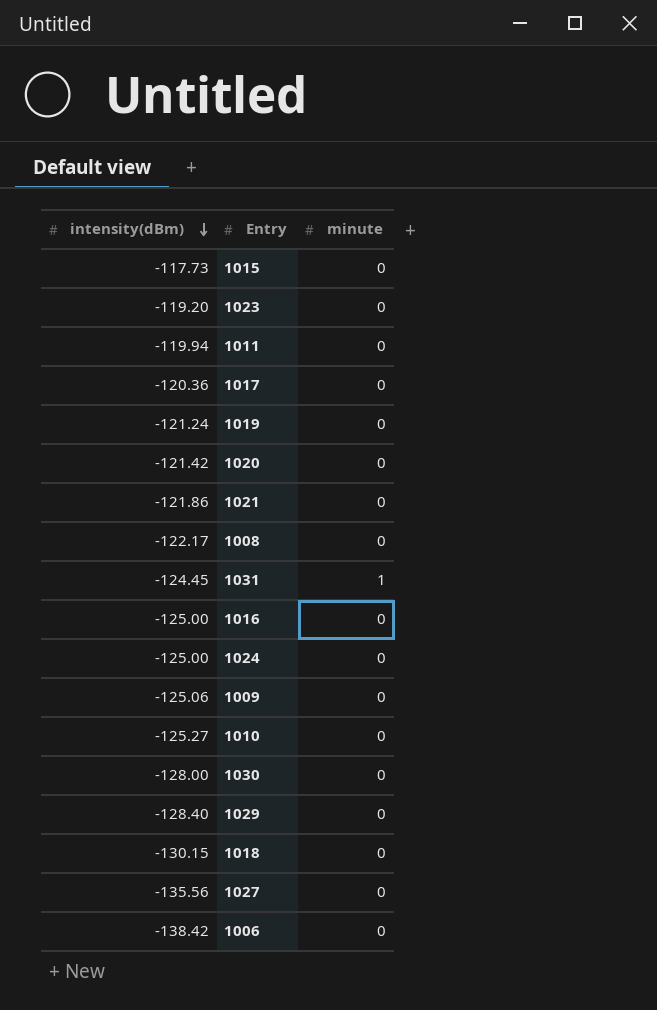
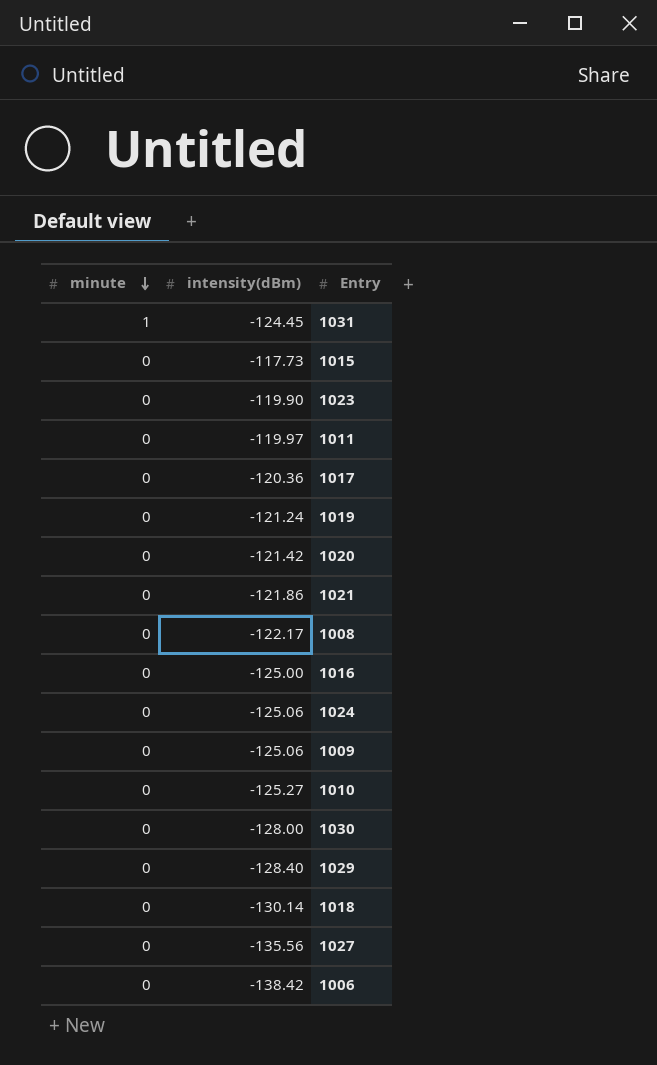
row order: intensity(dBm) descending -> minute descending
column minute | position: 3 -> 1
1023 | intensity(dBm): -119.20 -> -119.90
1011 | intensity(dBm): -119.94 -> -119.97
1024 | intensity(dBm): -125.00 -> -125.06
1018 | intensity(dBm): -130.15 -> -130.14

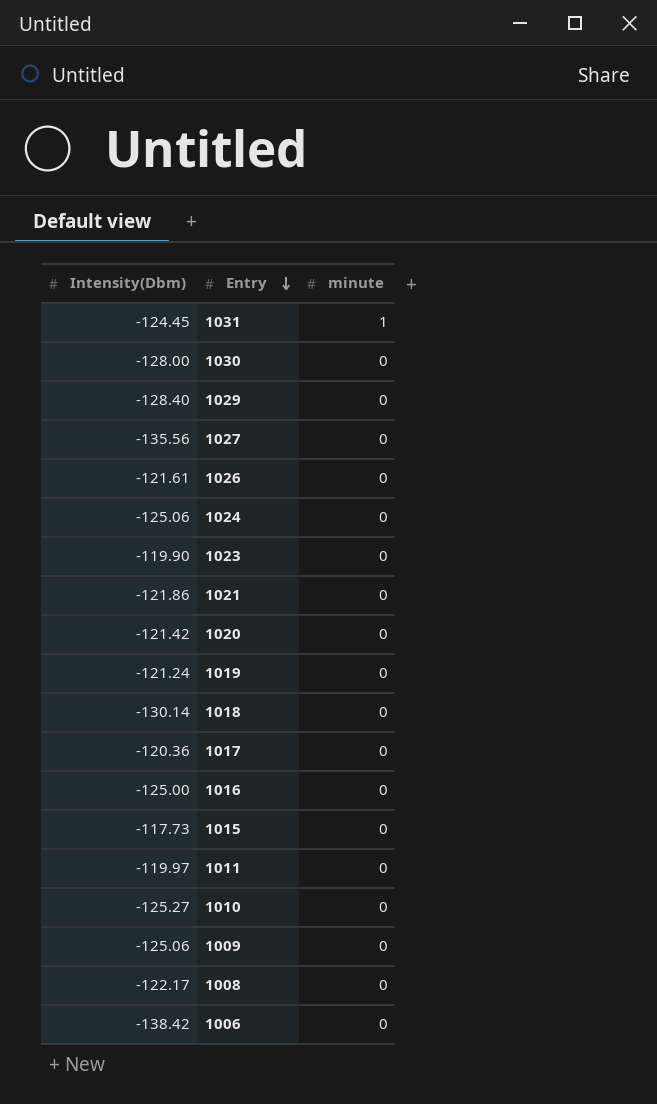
row order: minute descending -> Entry descending
column name: intensity(dBm) -> Intensity(Dbm)
column minute | position: 1 -> 3
row 1026: none -> -121.61 | 0

